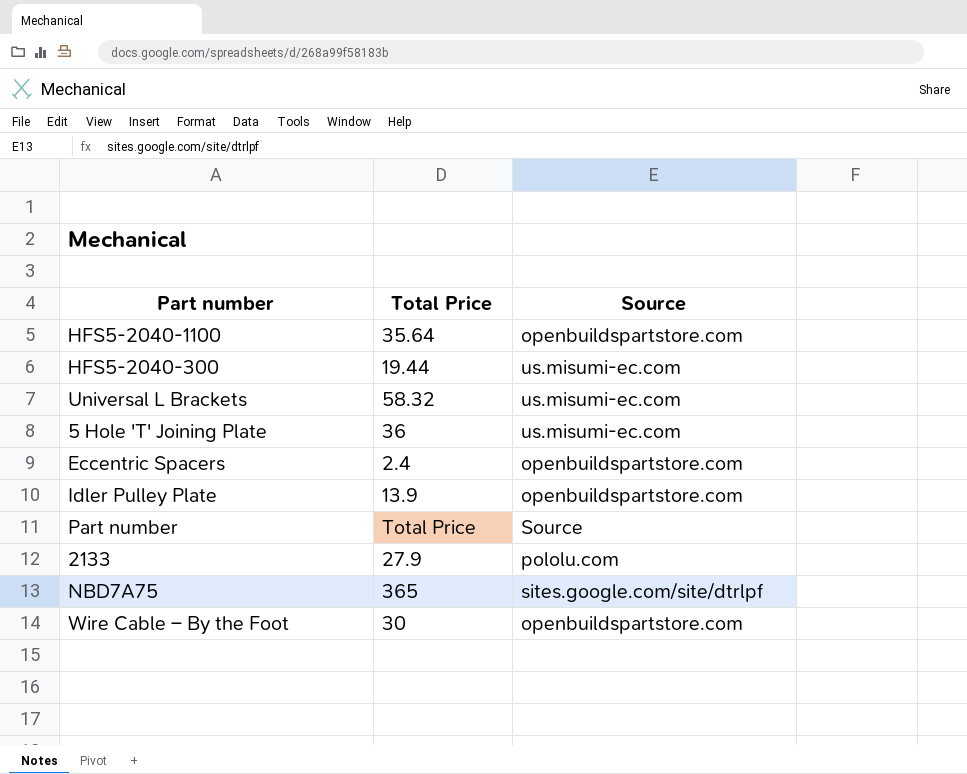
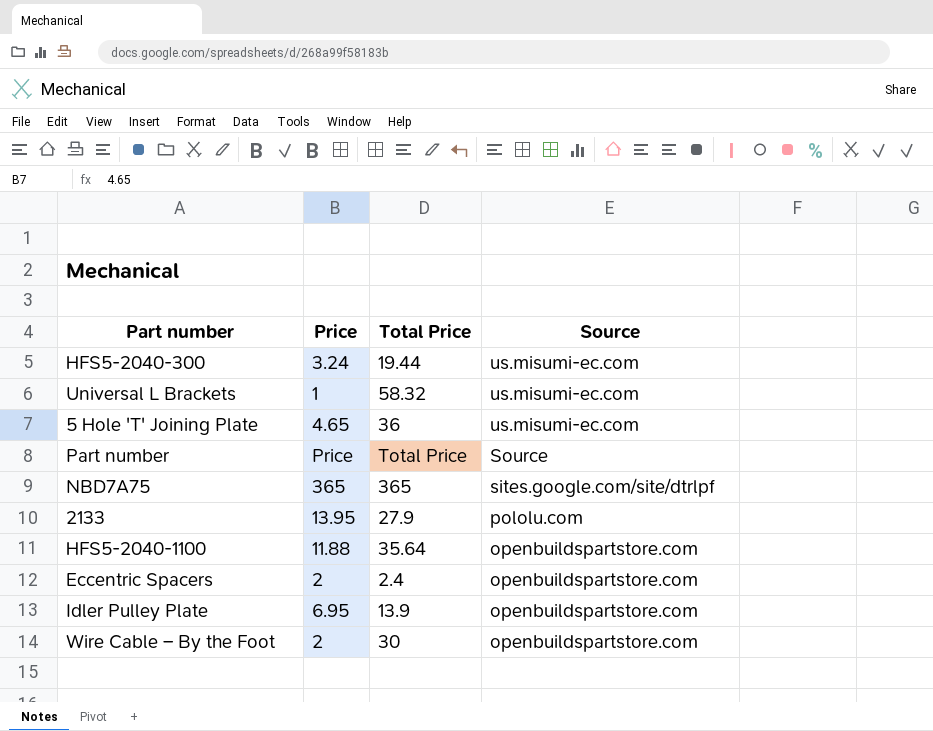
row order: none -> Source descending
column Price | position: none -> 2

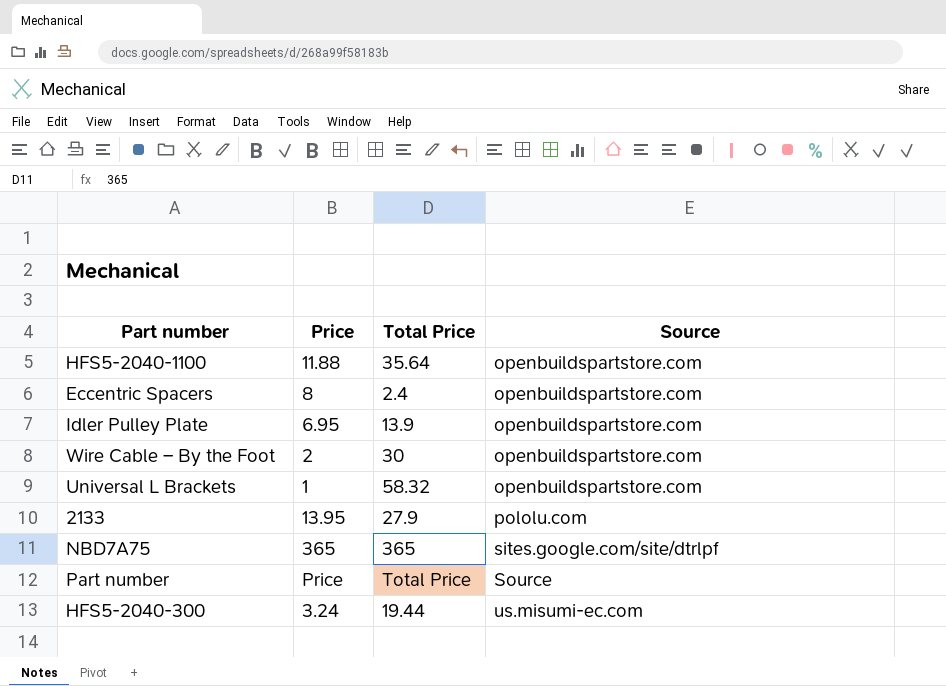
row order: Source descending -> Source ascending
row 5 Hole 'T' Joining Plate: 4.65 | 36 | us.misumi-ec.com -> none
Eccentric Spacers | Price: 2 -> 8
Universal L Brackets | Source: us.misumi-ec.com -> openbuildspartstore.com

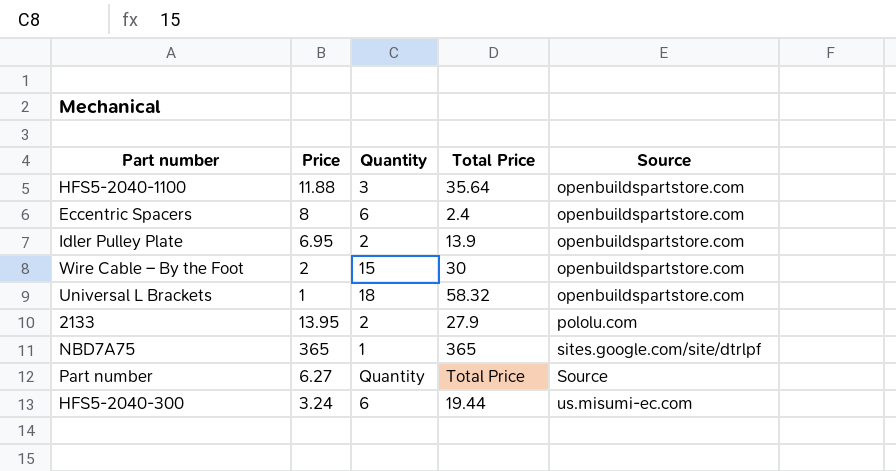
column Quantity | position: none -> 3
Part number | Price: Price -> 6.27

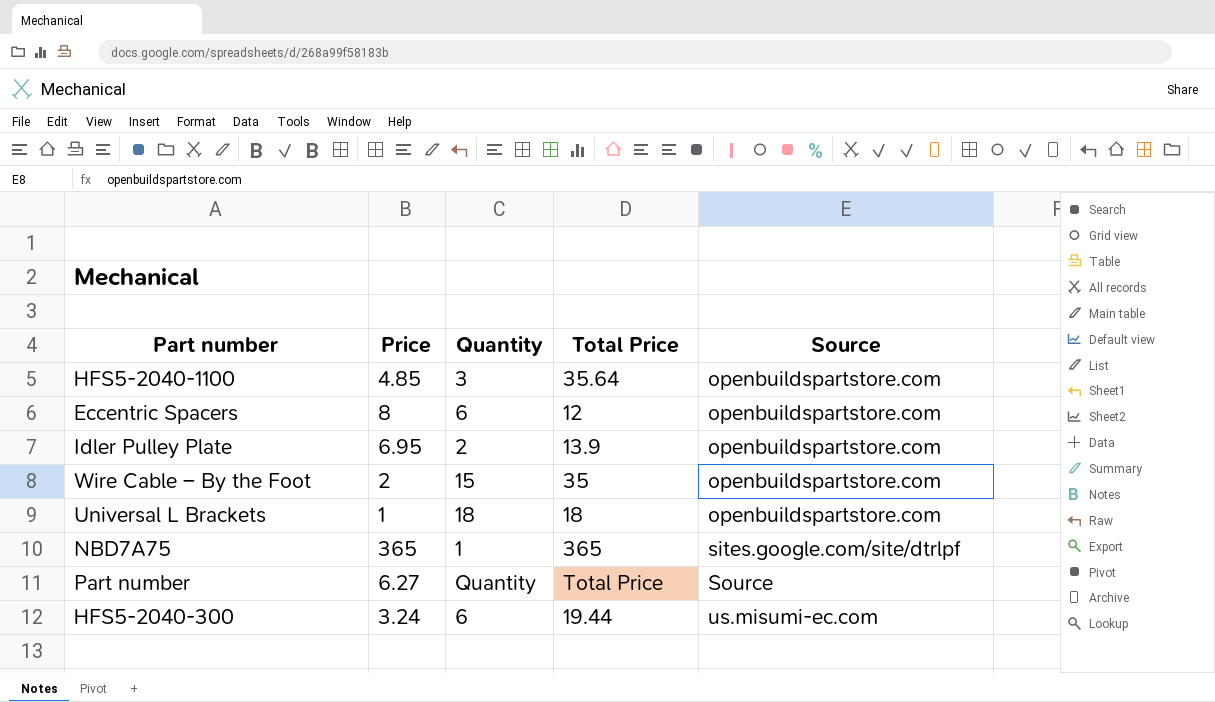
row 2133: 13.95 | 2 | 27.9 | pololu.com -> none
HFS5-2040-1100 | Price: 11.88 -> 4.85
Eccentric Spacers | Total Price: 2.4 -> 12
Wire Cable – By the Foot | Total Price: 30 -> 35
Universal L Brackets | Total Price: 58.32 -> 18

